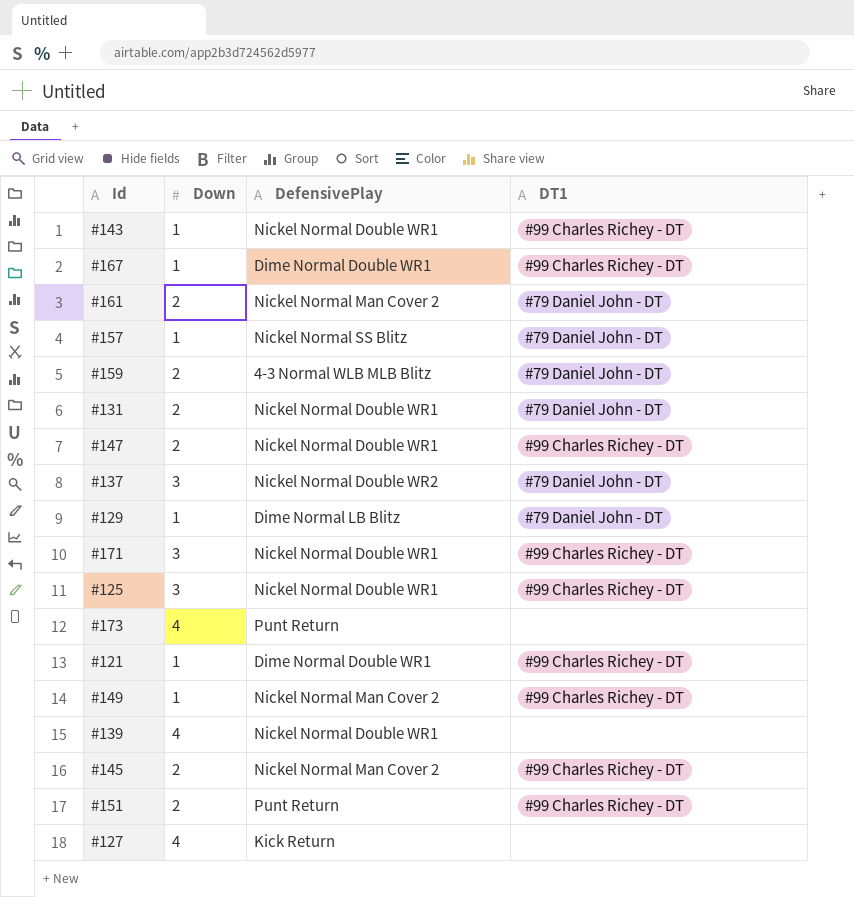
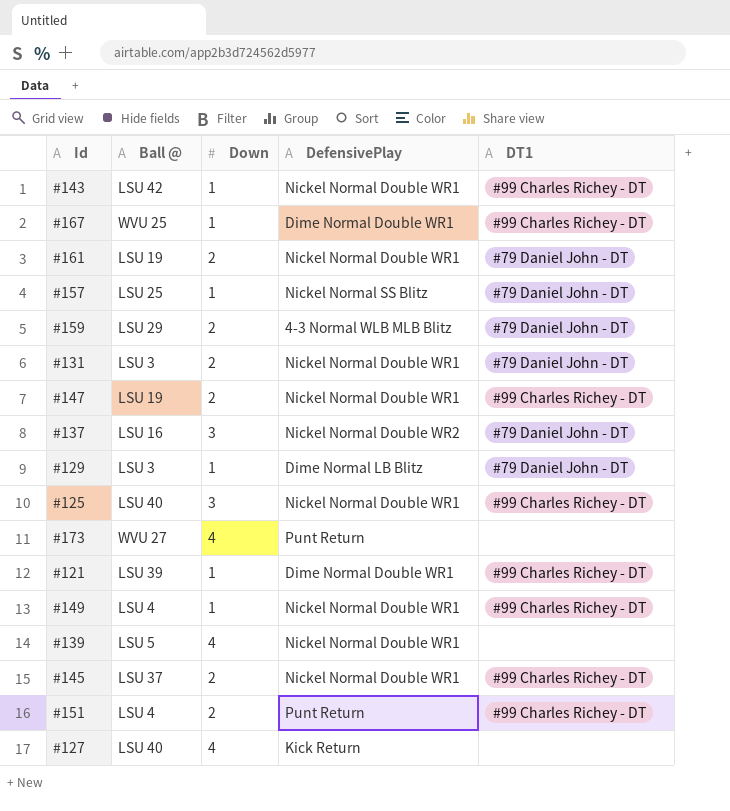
column Ball @ | position: none -> 2
row #171: 3 | Nickel Normal Double WR1 | #99 Charles Richey - DT -> none
#161 | DefensivePlay: Nickel Normal Man Cover 2 -> Nickel Normal Double WR1
#149 | DefensivePlay: Nickel Normal Man Cover 2 -> Nickel Normal Double WR1
#145 | DefensivePlay: Nickel Normal Man Cover 2 -> Nickel Normal Double WR1

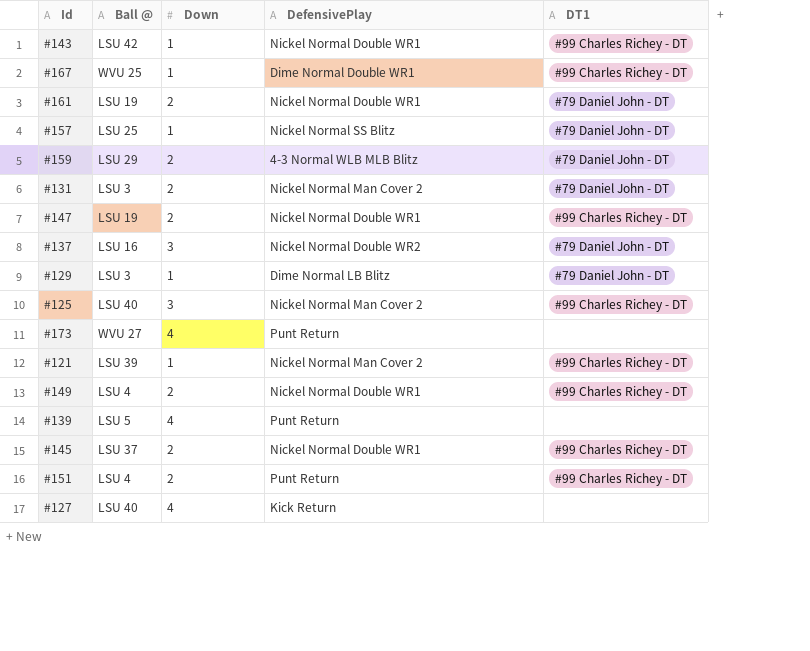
#131 | DefensivePlay: Nickel Normal Double WR1 -> Nickel Normal Man Cover 2
#125 | DefensivePlay: Nickel Normal Double WR1 -> Nickel Normal Man Cover 2
#121 | DefensivePlay: Dime Normal Double WR1 -> Nickel Normal Man Cover 2
#149 | Down: 1 -> 2
#139 | DefensivePlay: Nickel Normal Double WR1 -> Punt Return

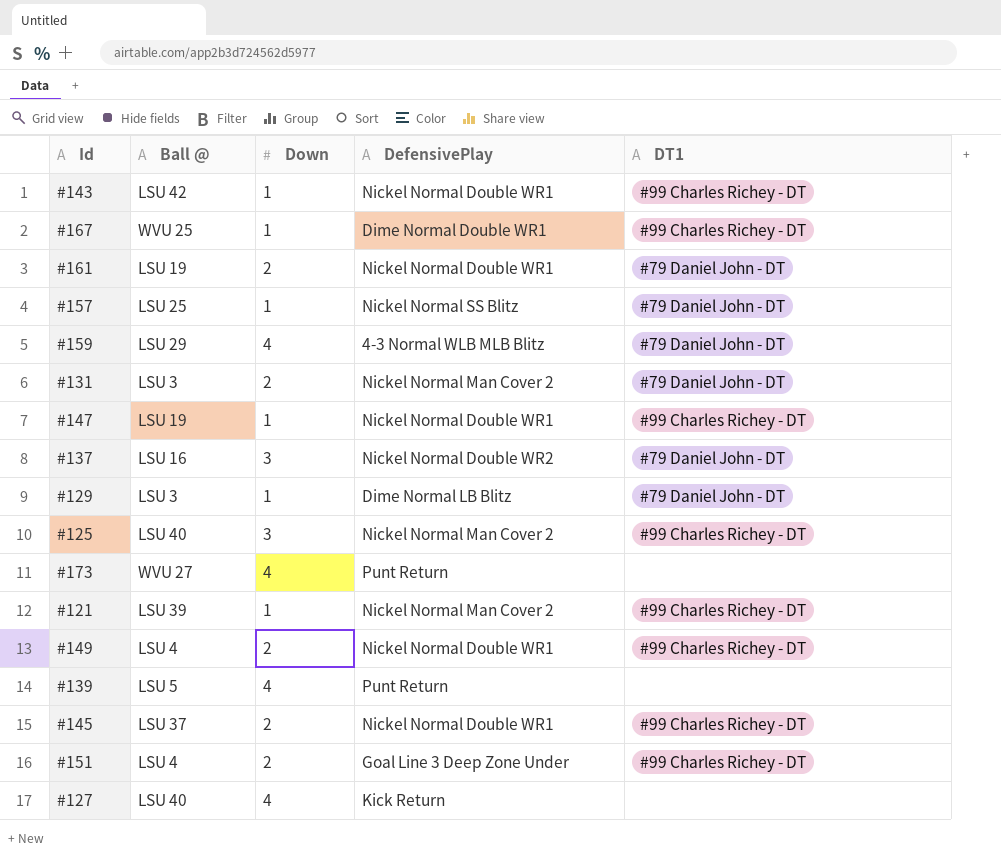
#159 | Down: 2 -> 4
#147 | Down: 2 -> 1
#151 | DefensivePlay: Punt Return -> Goal Line 3 Deep Zone Under

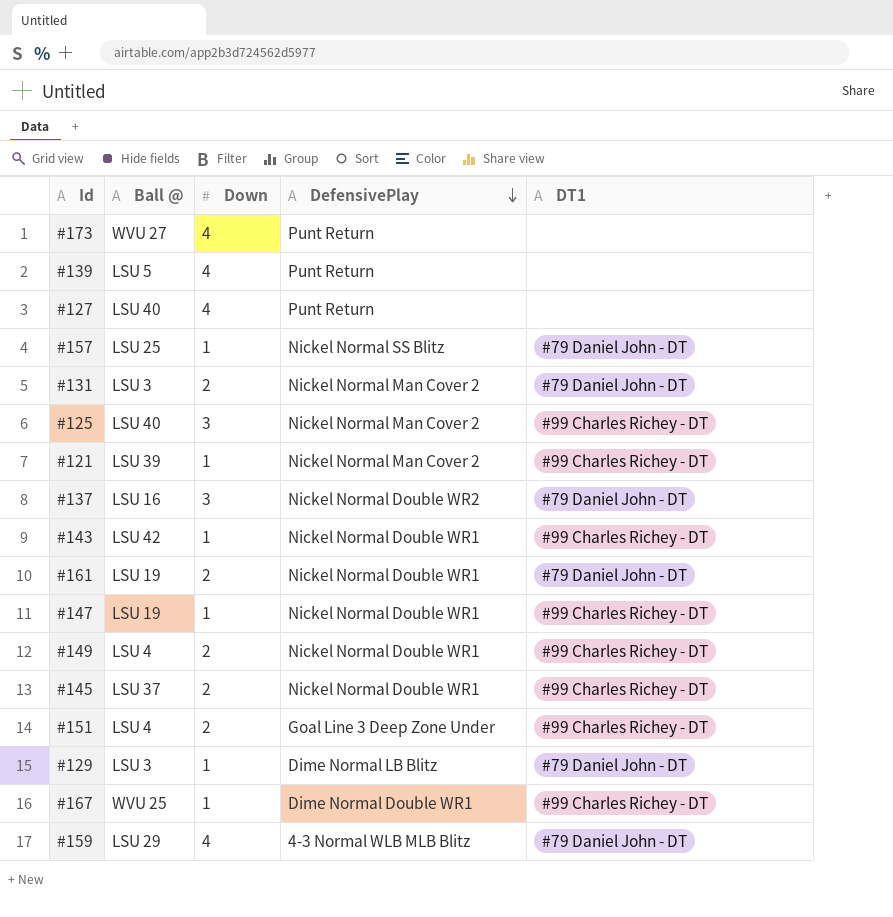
row order: none -> DefensivePlay descending
#127 | DefensivePlay: Kick Return -> Punt Return

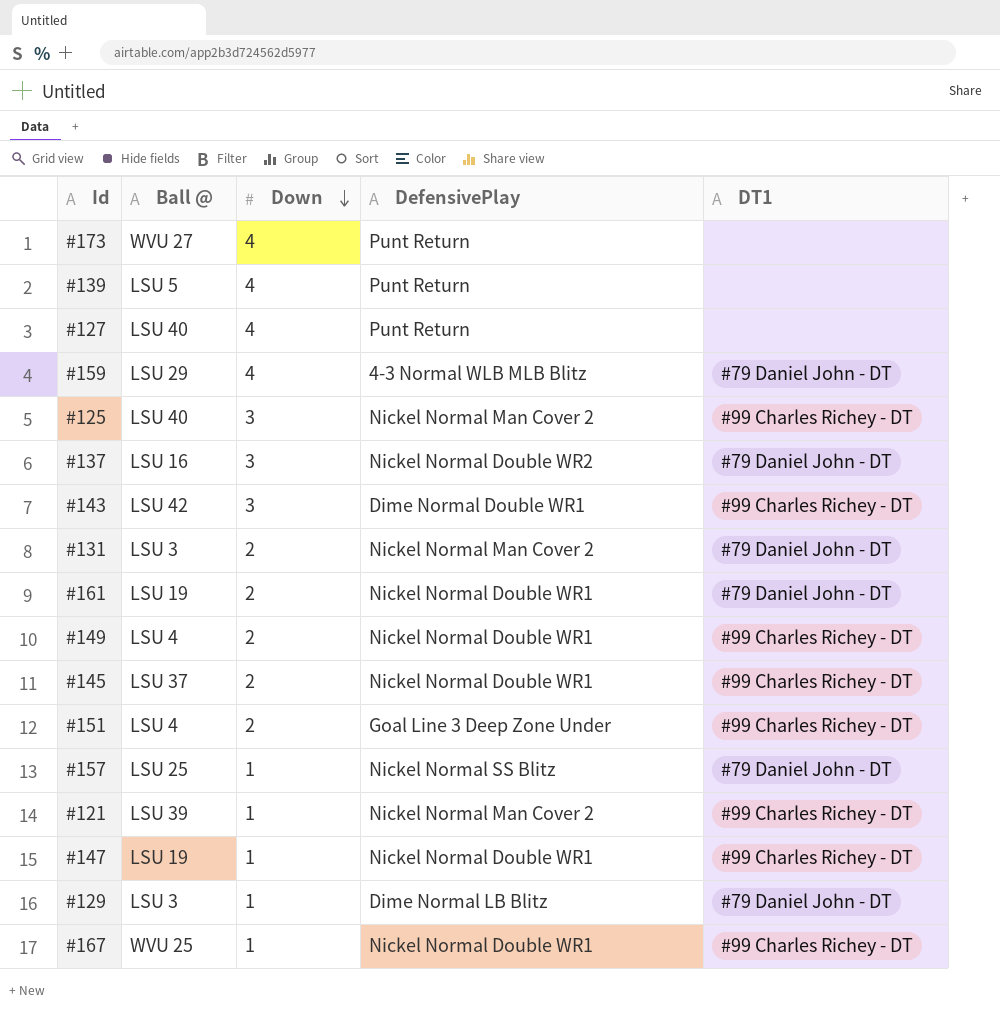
row order: DefensivePlay descending -> Down descending
#143 | Down: 1 -> 3
#143 | DefensivePlay: Nickel Normal Double WR1 -> Dime Normal Double WR1
#167 | DefensivePlay: Dime Normal Double WR1 -> Nickel Normal Double WR1

